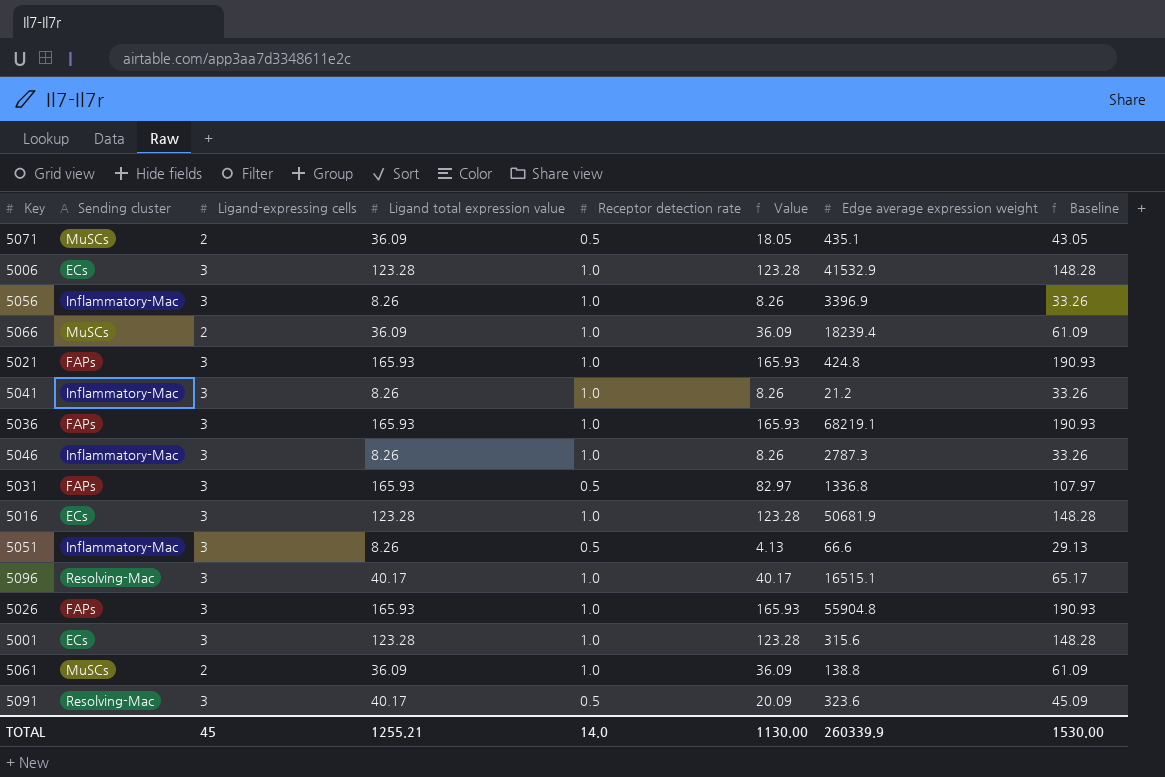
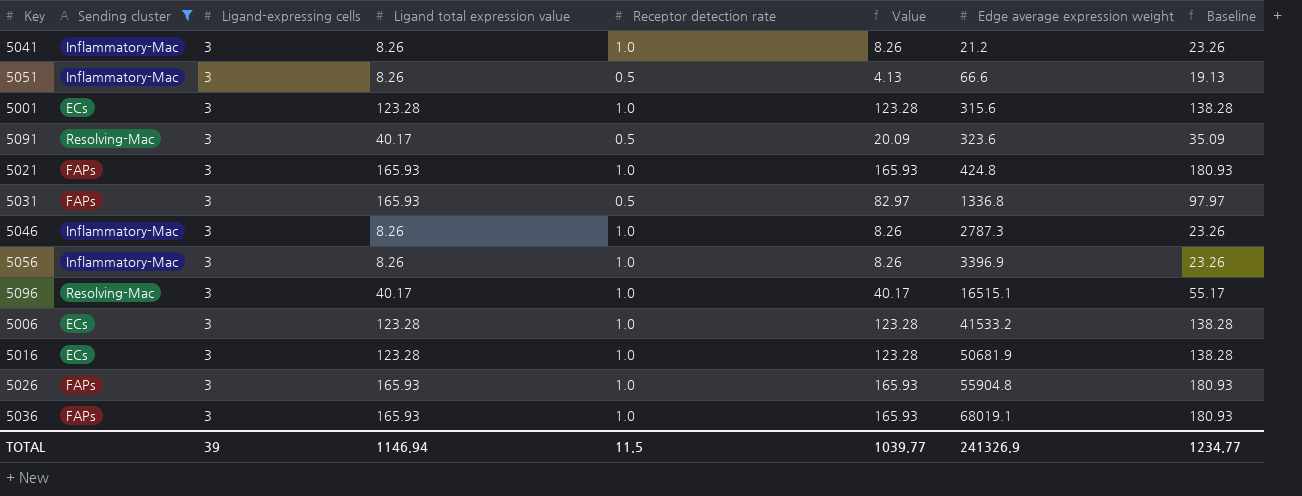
filter: none -> Sending cluster != MuSCs
row order: none -> Edge average expression weight ascending
column Baseline | formula: [Value] + 25 -> [Value] + 15
5006 | Edge average expression weight: 41532.9 -> 41533.2
5036 | Edge average expression weight: 68219.1 -> 68019.1
TOTAL | Ligand-expressing cells: 45 -> 39
TOTAL | Ligand total expression value: 1255.21 -> 1146.94
TOTAL | Receptor detection rate: 14.0 -> 11.5
TOTAL | Value: 1130.00 -> 1039.77
TOTAL | Edge average expression weight: 260339.9 -> 241326.9
TOTAL | Baseline: 1530.00 -> 1234.77

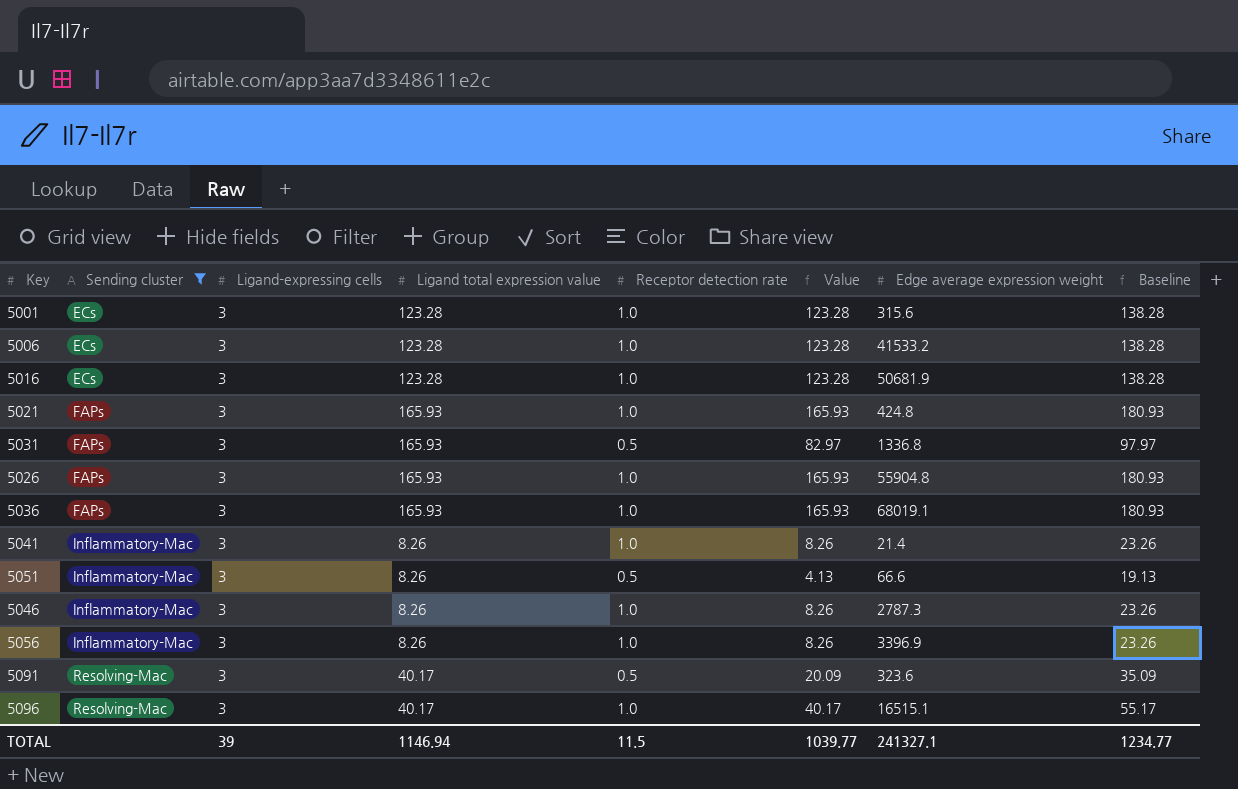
row order: Edge average expression weight ascending -> Sending cluster ascending
5041 | Edge average expression weight: 21.2 -> 21.4
TOTAL | Edge average expression weight: 241326.9 -> 241327.1

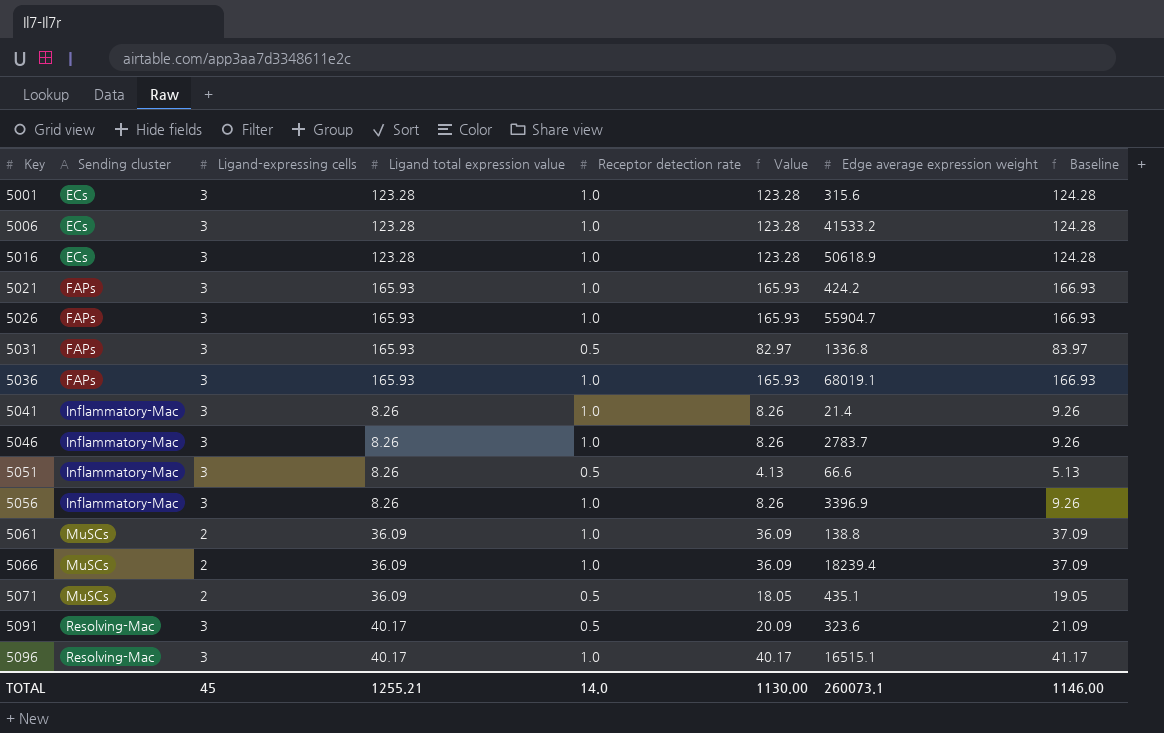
filter: Sending cluster != MuSCs -> none
row order: Sending cluster ascending -> Key ascending
column Baseline | formula: [Value] + 15 -> [Value] + 1
5016 | Edge average expression weight: 50681.9 -> 50618.9
5021 | Edge average expression weight: 424.8 -> 424.2
5026 | Edge average expression weight: 55904.8 -> 55904.7
5046 | Edge average expression weight: 2787.3 -> 2783.7
TOTAL | Ligand-expressing cells: 39 -> 45
TOTAL | Ligand total expression value: 1146.94 -> 1255.21
TOTAL | Receptor detection rate: 11.5 -> 14.0
TOTAL | Value: 1039.77 -> 1130.00
TOTAL | Edge average expression weight: 241327.1 -> 260073.1
TOTAL | Baseline: 1234.77 -> 1146.00

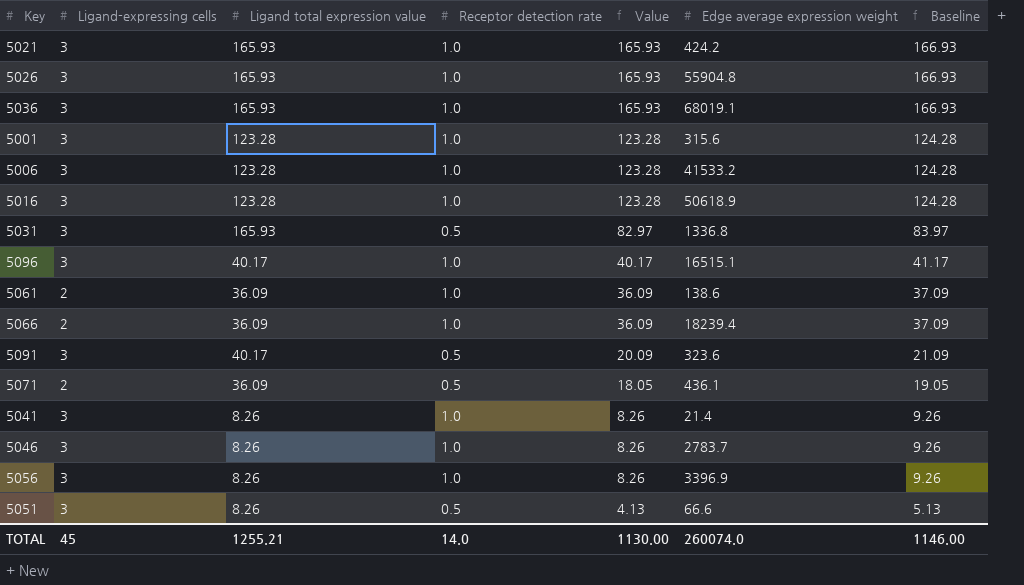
row order: Key ascending -> Value descending
column Sending cluster | position: 2 -> none
5026 | Edge average expression weight: 55904.7 -> 55904.8
5061 | Edge average expression weight: 138.8 -> 138.6
5071 | Edge average expression weight: 435.1 -> 436.1
TOTAL | Edge average expression weight: 260073.1 -> 260074.0

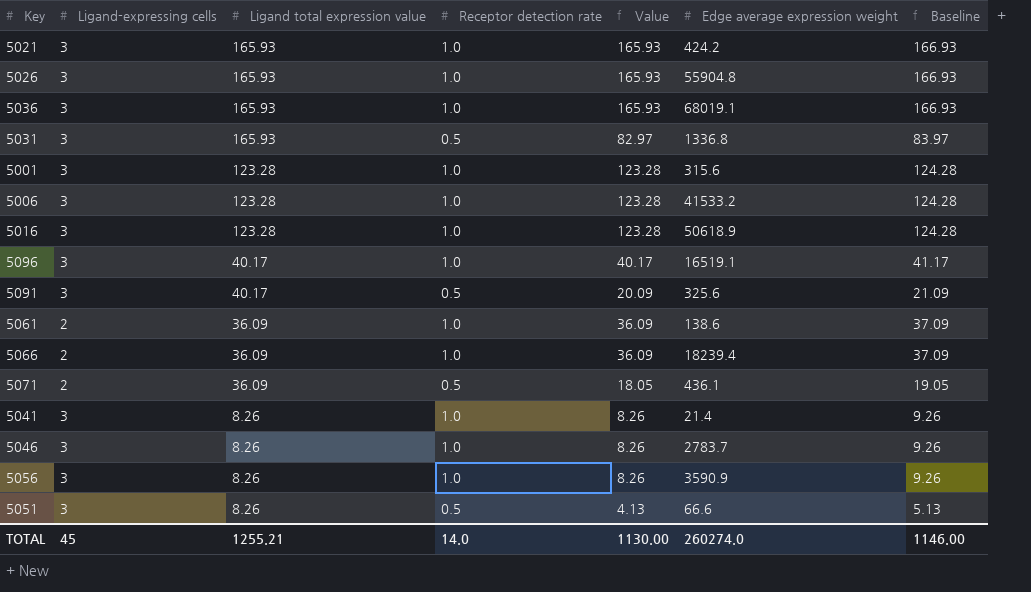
row order: Value descending -> Ligand total expression value descending
5096 | Edge average expression weight: 16515.1 -> 16519.1
5091 | Edge average expression weight: 323.6 -> 325.6
5056 | Edge average expression weight: 3396.9 -> 3590.9
TOTAL | Edge average expression weight: 260074.0 -> 260274.0

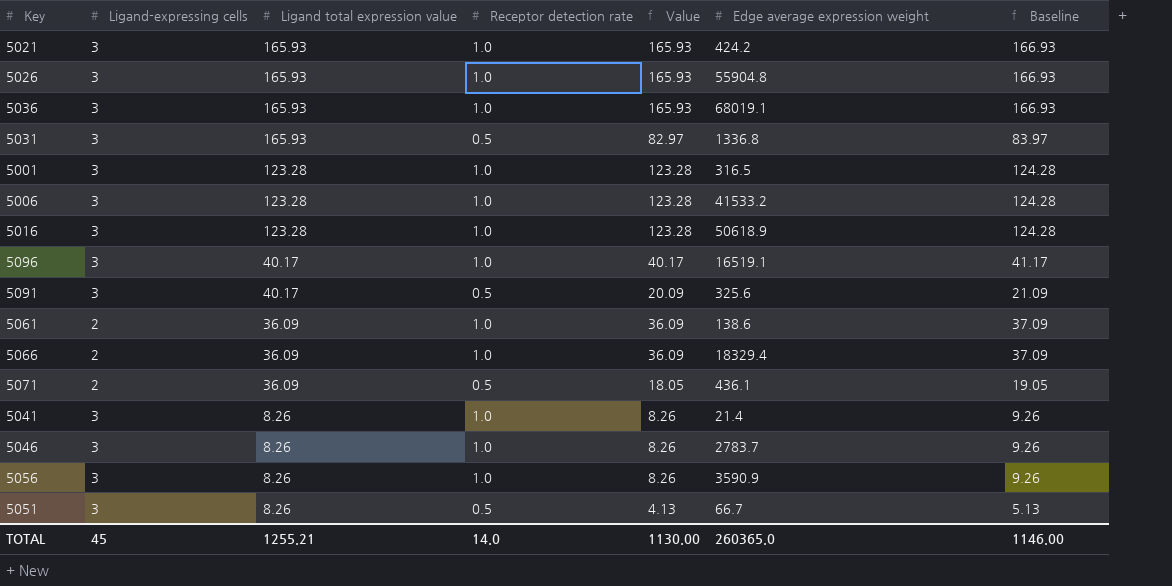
5001 | Edge average expression weight: 315.6 -> 316.5
5066 | Edge average expression weight: 18239.4 -> 18329.4
5051 | Edge average expression weight: 66.6 -> 66.7
TOTAL | Edge average expression weight: 260274.0 -> 260365.0

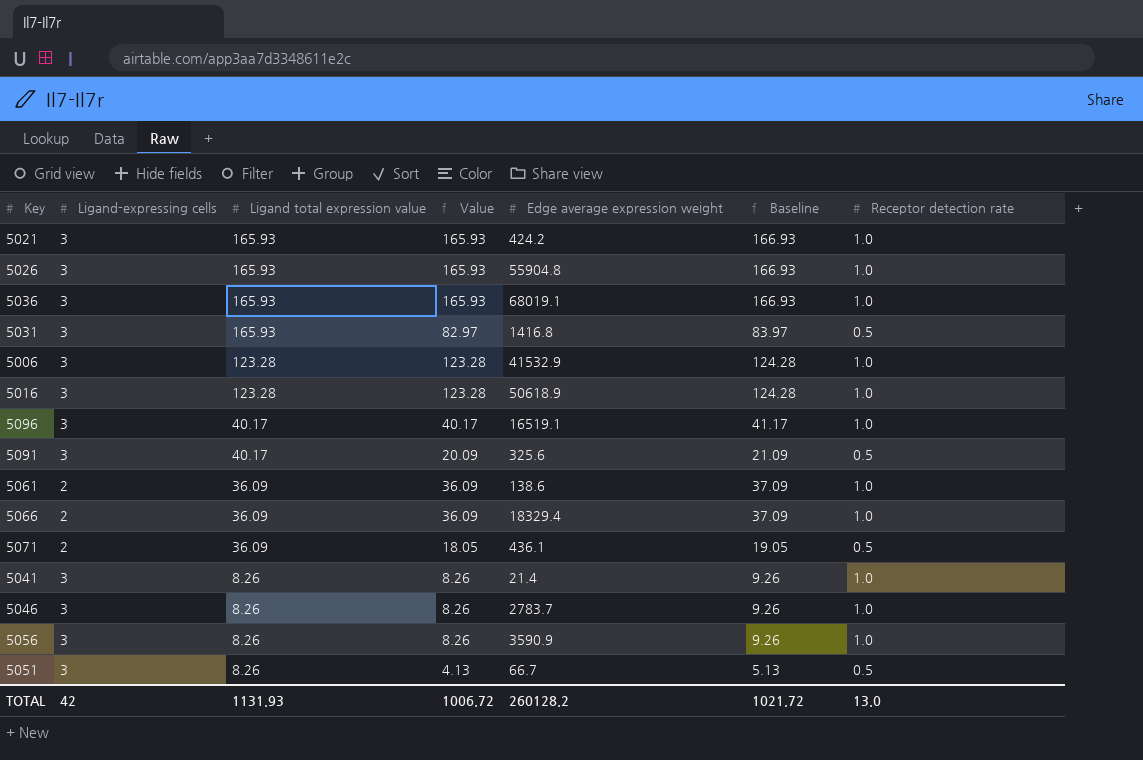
column Receptor detection rate | position: 4 -> 7
row 5001: 3 | 123.28 | 1.0 | 123.28 | 316.5 | 124.28 -> none
5031 | Edge average expression weight: 1336.8 -> 1416.8
5006 | Edge average expression weight: 41533.2 -> 41532.9
TOTAL | Ligand-expressing cells: 45 -> 42
TOTAL | Ligand total expression value: 1255.21 -> 1131.93
TOTAL | Value: 1130.00 -> 1006.72
TOTAL | Edge average expression weight: 260365.0 -> 260128.2
TOTAL | Baseline: 1146.00 -> 1021.72
TOTAL | Receptor detection rate: 14.0 -> 13.0

